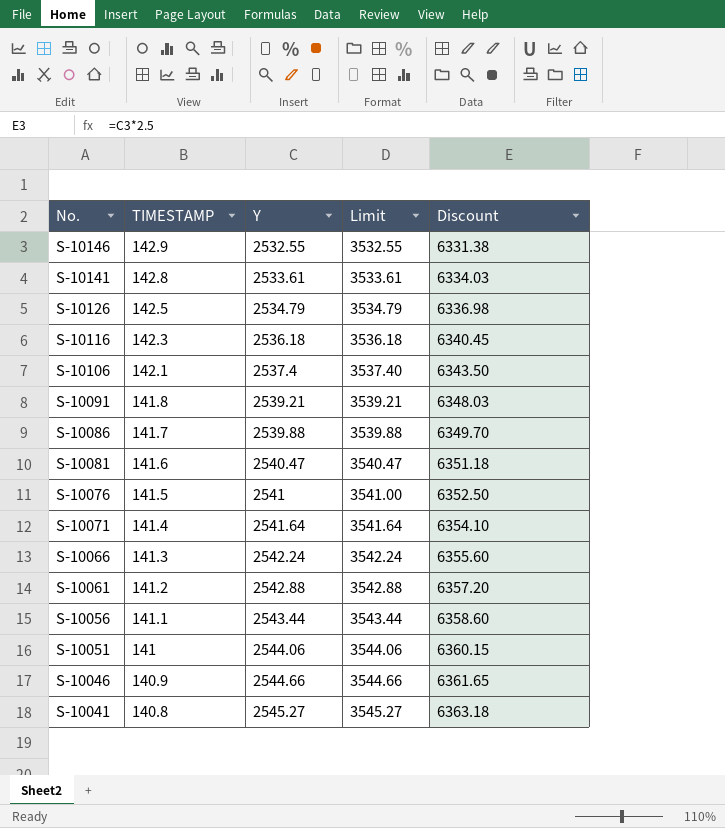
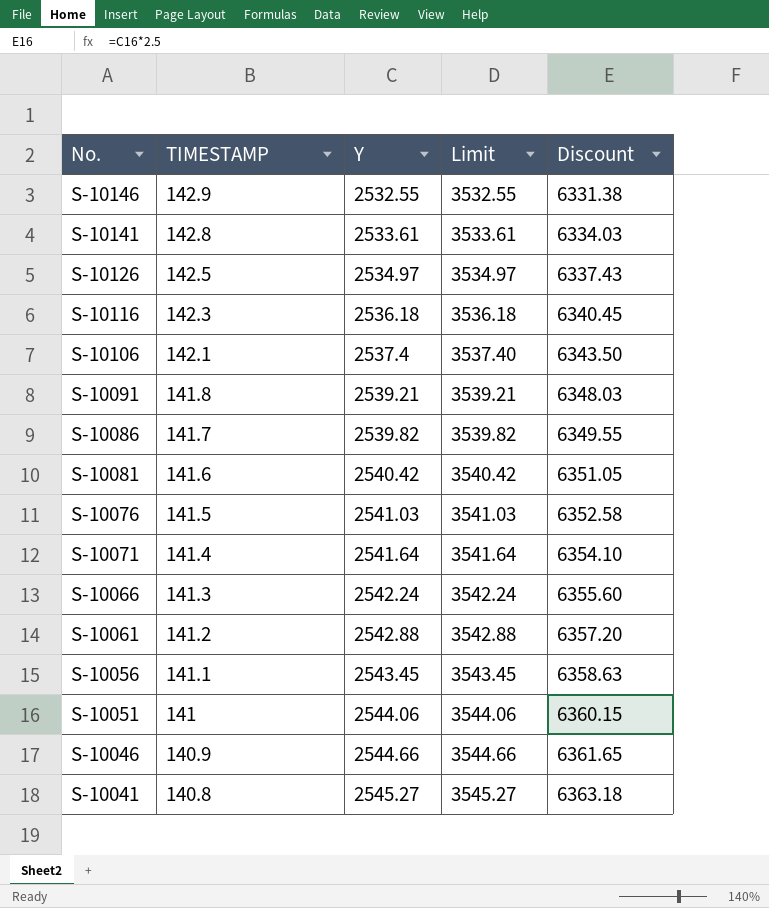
S-10126 | Y: 2534.79 -> 2534.97
S-10126 | Limit: 3534.79 -> 3534.97
S-10126 | Discount: 6336.98 -> 6337.43
S-10086 | Y: 2539.88 -> 2539.82
S-10086 | Limit: 3539.88 -> 3539.82
S-10086 | Discount: 6349.70 -> 6349.55
S-10081 | Y: 2540.47 -> 2540.42
S-10081 | Limit: 3540.47 -> 3540.42
S-10081 | Discount: 6351.18 -> 6351.05
S-10076 | Y: 2541 -> 2541.03
S-10076 | Limit: 3541.00 -> 3541.03
S-10076 | Discount: 6352.50 -> 6352.58
S-10056 | Y: 2543.44 -> 2543.45
S-10056 | Limit: 3543.44 -> 3543.45
S-10056 | Discount: 6358.60 -> 6358.63

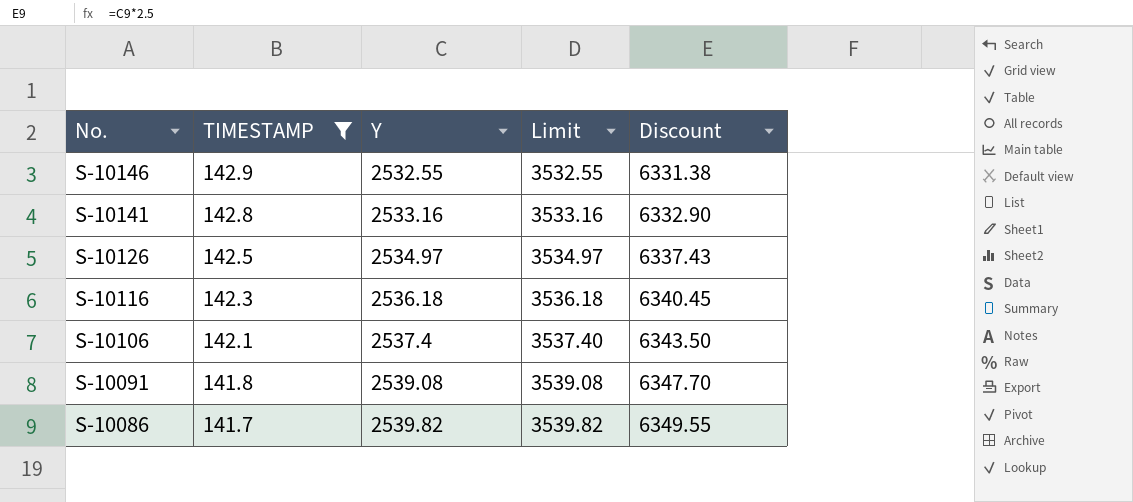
filter: none -> TIMESTAMP >= 141.7
S-10141 | Y: 2533.61 -> 2533.16
S-10141 | Limit: 3533.61 -> 3533.16
S-10141 | Discount: 6334.03 -> 6332.90
S-10091 | Y: 2539.21 -> 2539.08
S-10091 | Limit: 3539.21 -> 3539.08
S-10091 | Discount: 6348.03 -> 6347.70

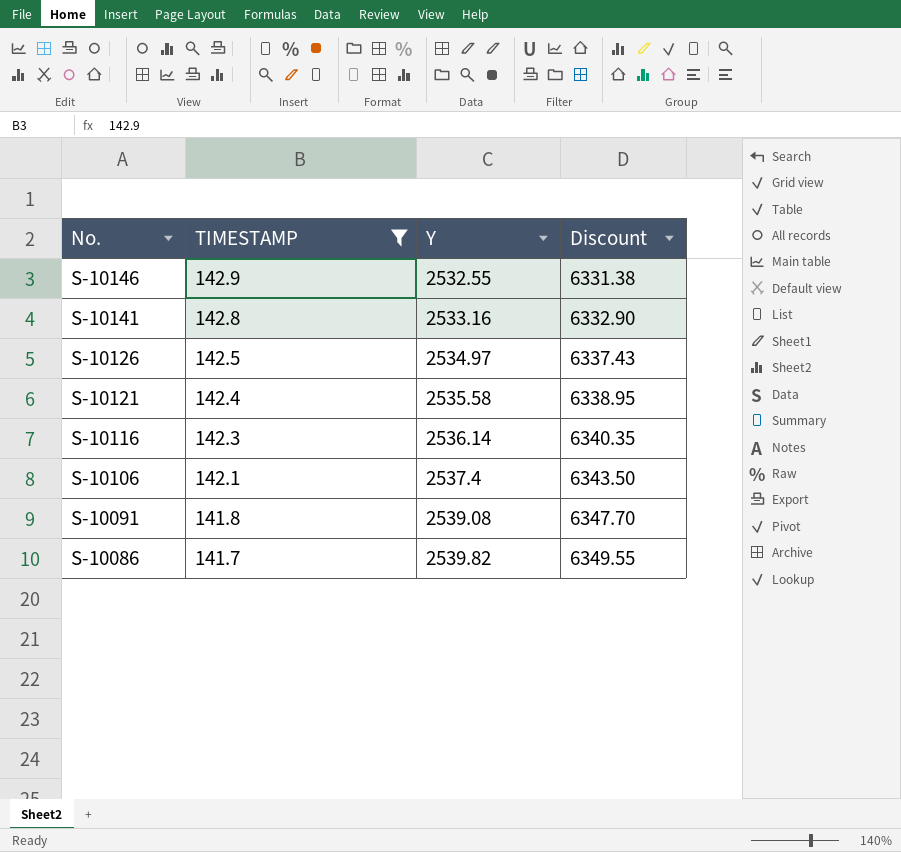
column Limit | formula: [Y] + 1000 -> none
row S-10121: none -> 142.4 | 2535.58 | 6338.95
S-10116 | Y: 2536.18 -> 2536.14
S-10116 | Discount: 6340.45 -> 6340.35

